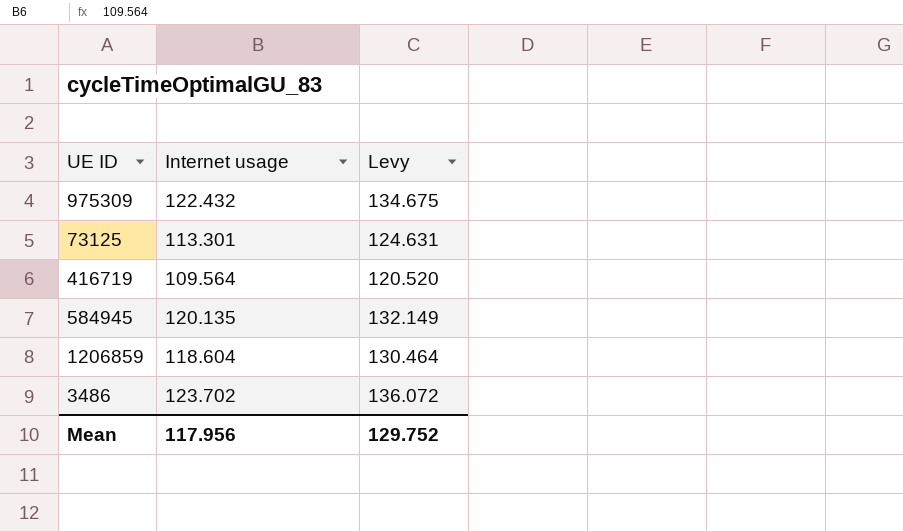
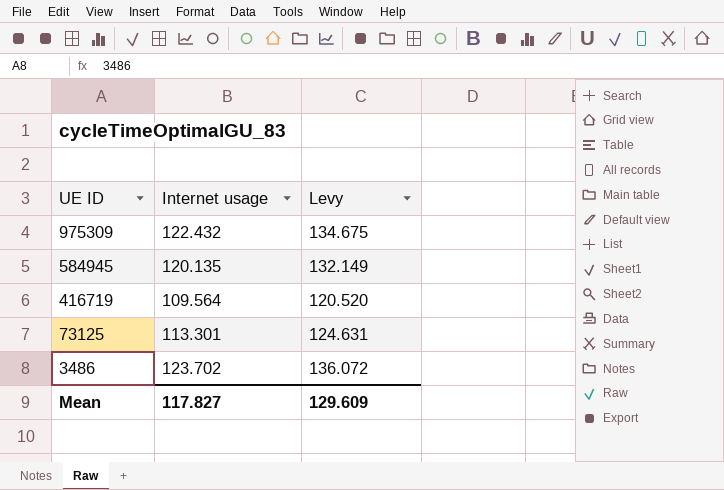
row order: none -> UE ID descending
row 1206859: 118.604 | 130.464 -> none
Mean | Internet usage: 117.956 -> 117.827
Mean | Levy: 129.752 -> 129.609

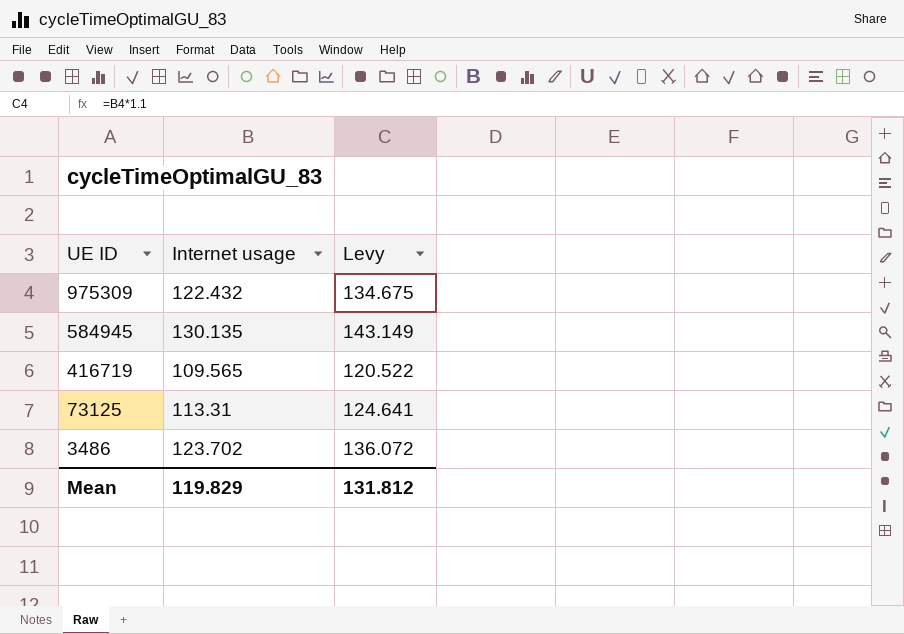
584945 | Internet usage: 120.135 -> 130.135
584945 | Levy: 132.149 -> 143.149
416719 | Internet usage: 109.564 -> 109.565
416719 | Levy: 120.520 -> 120.522
73125 | Internet usage: 113.301 -> 113.31
73125 | Levy: 124.631 -> 124.641
Mean | Internet usage: 117.827 -> 119.829
Mean | Levy: 129.609 -> 131.812

